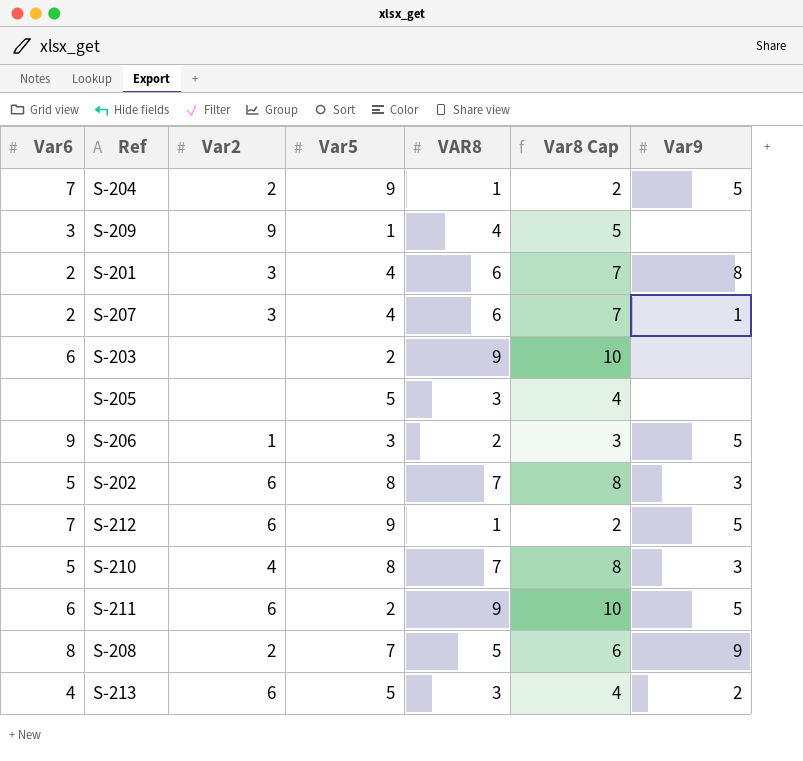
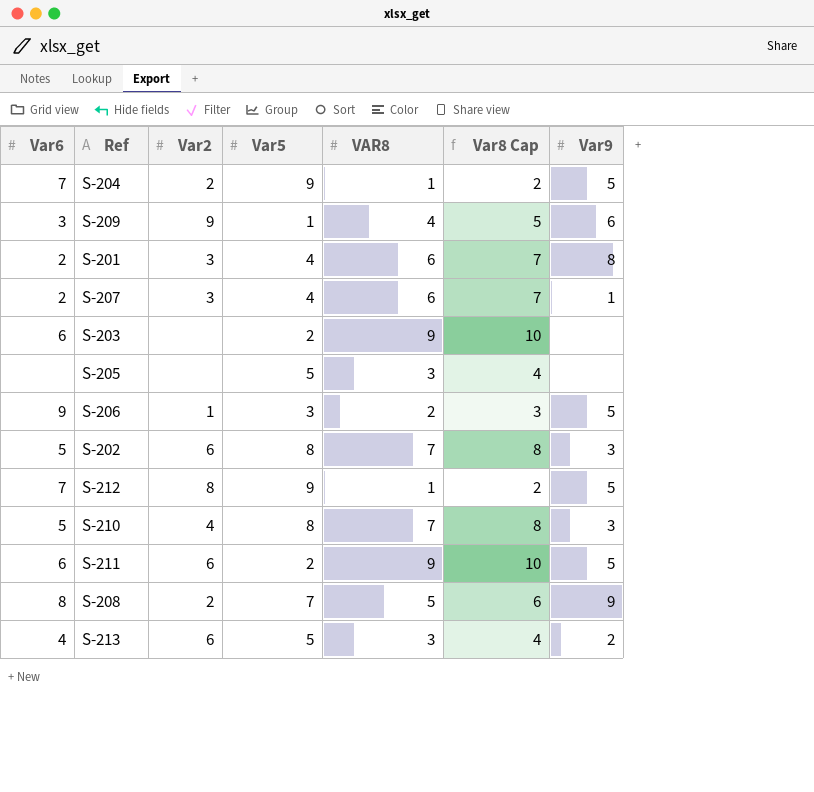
S-209 | Var9: none -> 6
S-212 | Var2: 6 -> 8

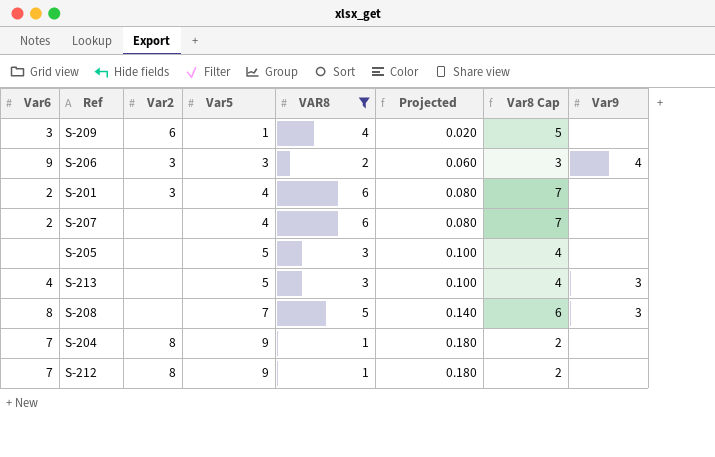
filter: none -> VAR8 <= 6
row order: none -> Var5 ascending
column Projected | formula: none -> [Var5] * 0.02
S-209 | Var2: 9 -> 6
S-209 | Var9: 6 -> none
S-206 | Var2: 1 -> 3
S-206 | Var9: 5 -> 4
S-201 | Var9: 8 -> none
S-207 | Var2: 3 -> none
S-207 | Var9: 1 -> none
S-213 | Var2: 6 -> none
S-213 | Var9: 2 -> 3
S-208 | Var2: 2 -> none
S-208 | Var9: 9 -> 3
S-204 | Var2: 2 -> 8
S-204 | Var9: 5 -> none
S-212 | Var9: 5 -> none

